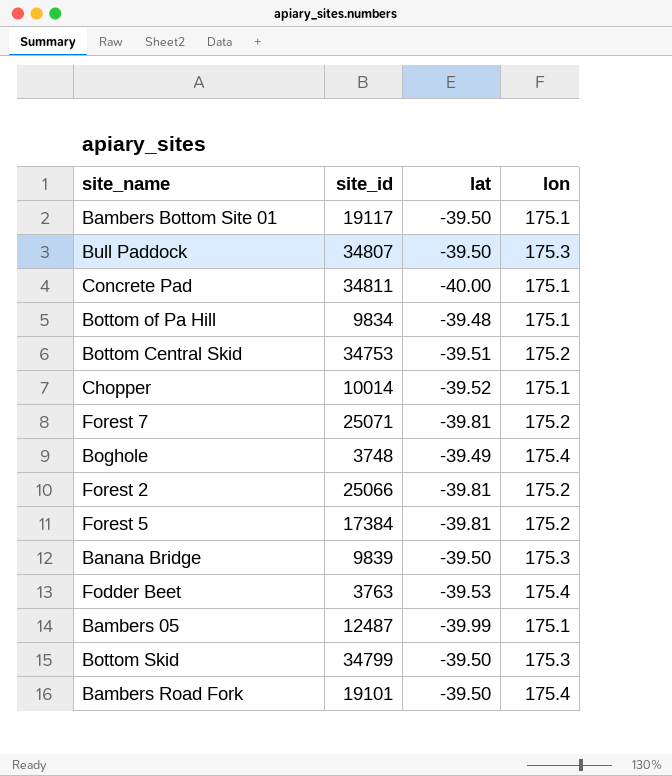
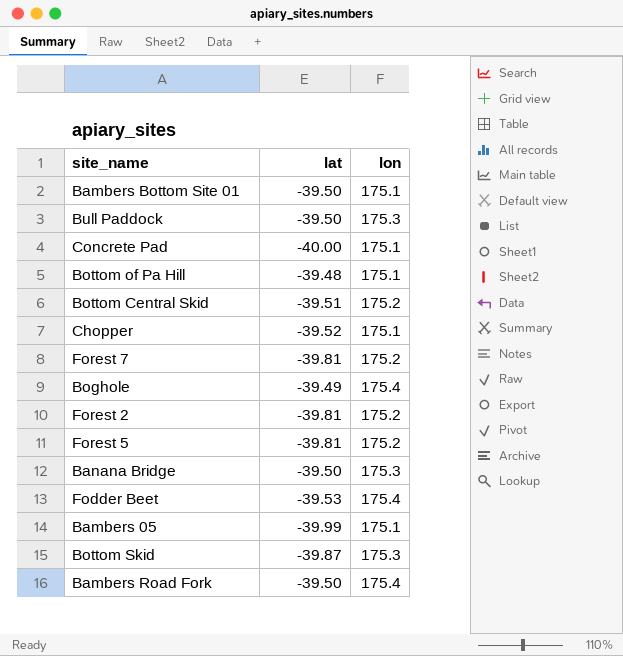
column site_id | position: 2 -> none
Bottom Skid | lat: -39.50 -> -39.87

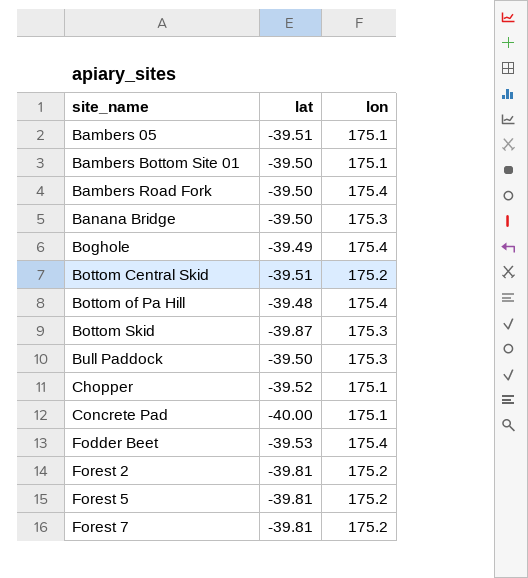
row order: none -> site_name ascending
Bambers 05 | lat: -39.99 -> -39.51
Bottom of Pa Hill | lon: 175.1 -> 175.4

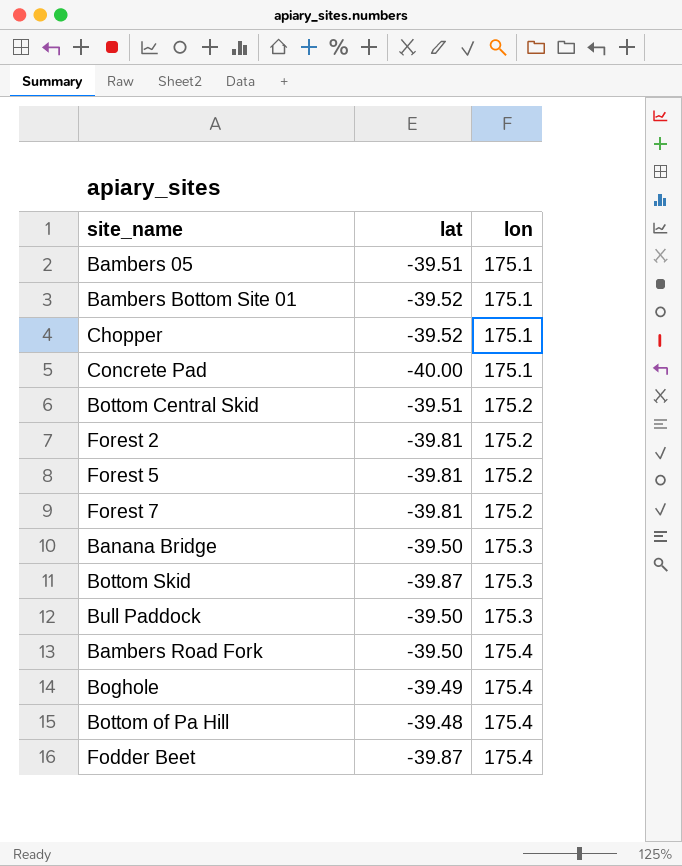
row order: site_name ascending -> lon ascending
Bambers Bottom Site 01 | lat: -39.50 -> -39.52
Fodder Beet | lat: -39.53 -> -39.87

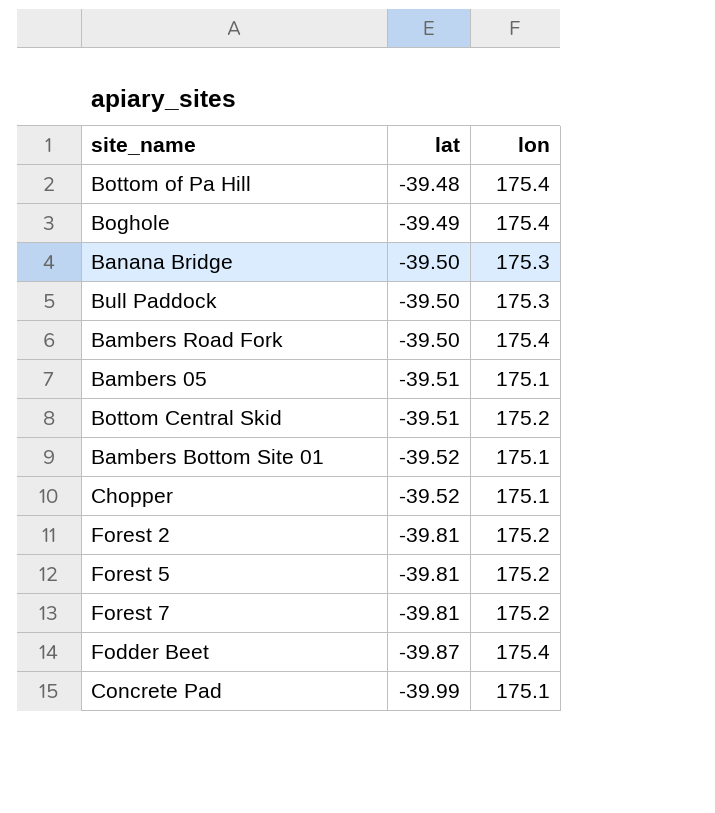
row order: lon ascending -> lat descending
row Bottom Skid: -39.87 | 175.3 -> none
Concrete Pad | lat: -40.00 -> -39.99

